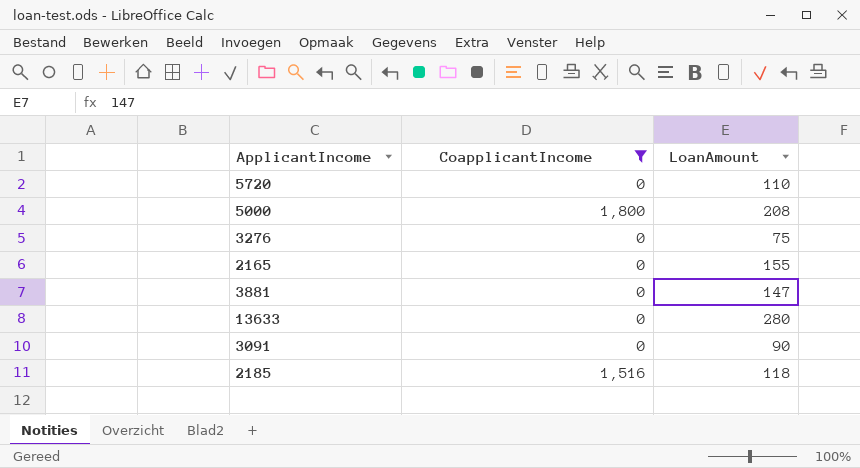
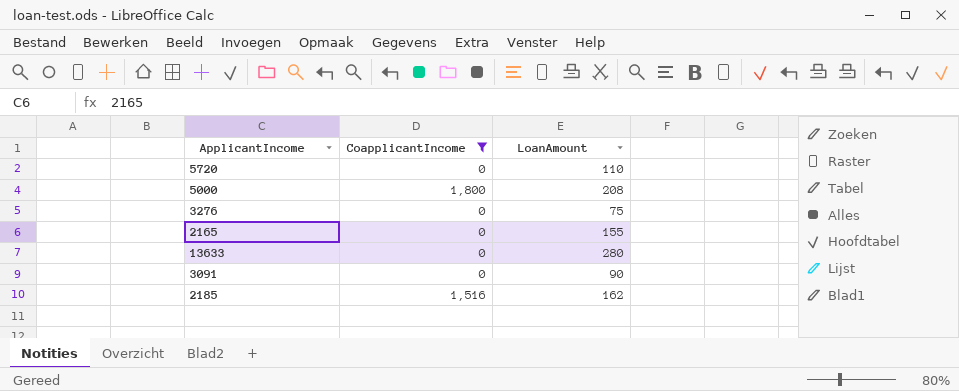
row 3881: 0 | 147 -> none
2185 | LoanAmount: 118 -> 162

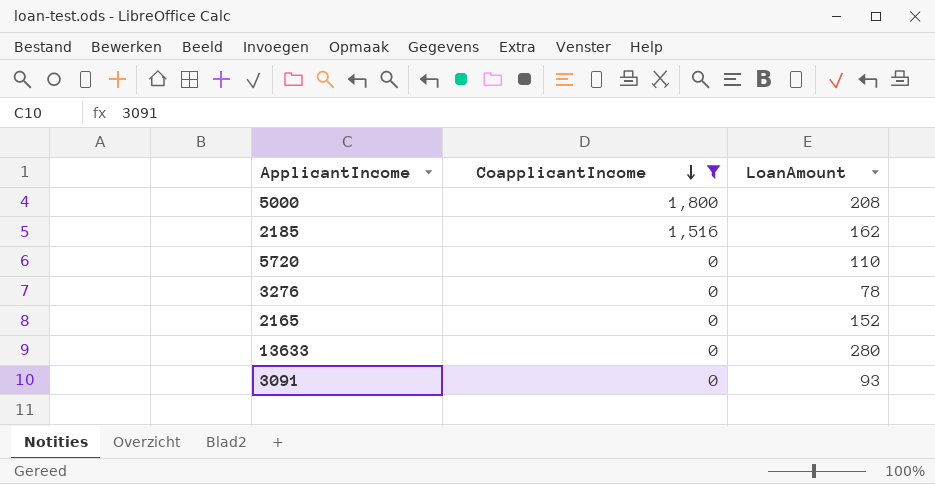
row order: none -> CoapplicantIncome descending
3276 | LoanAmount: 75 -> 78
2165 | LoanAmount: 155 -> 152
3091 | LoanAmount: 90 -> 93

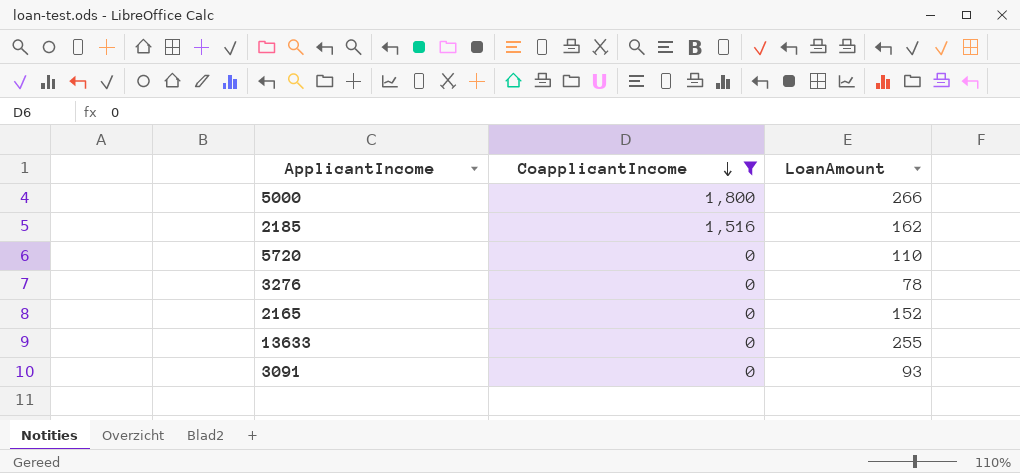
5000 | LoanAmount: 208 -> 266
13633 | LoanAmount: 280 -> 255

